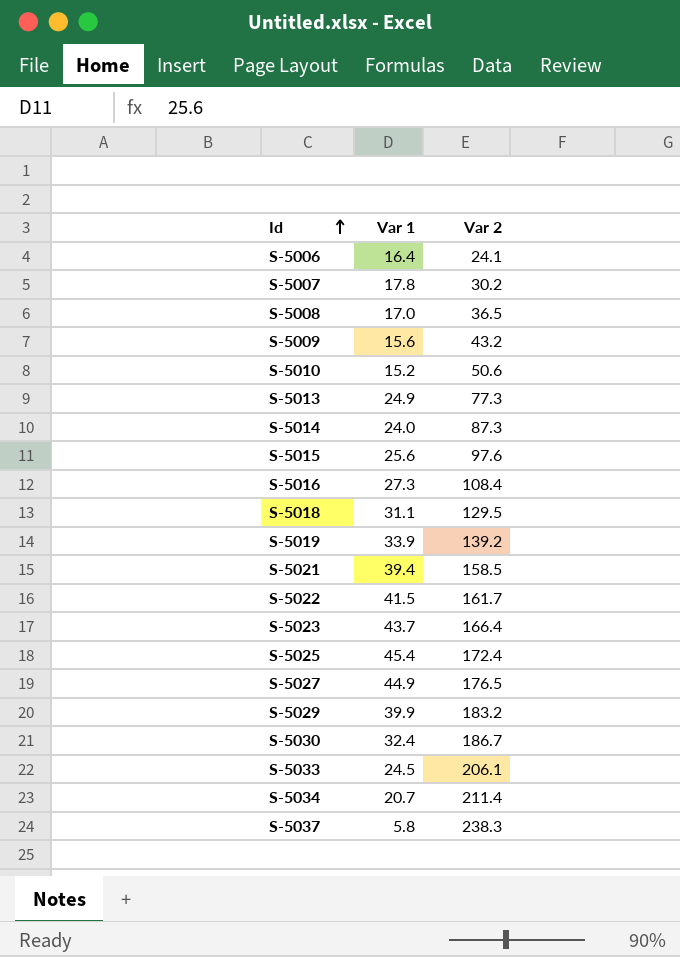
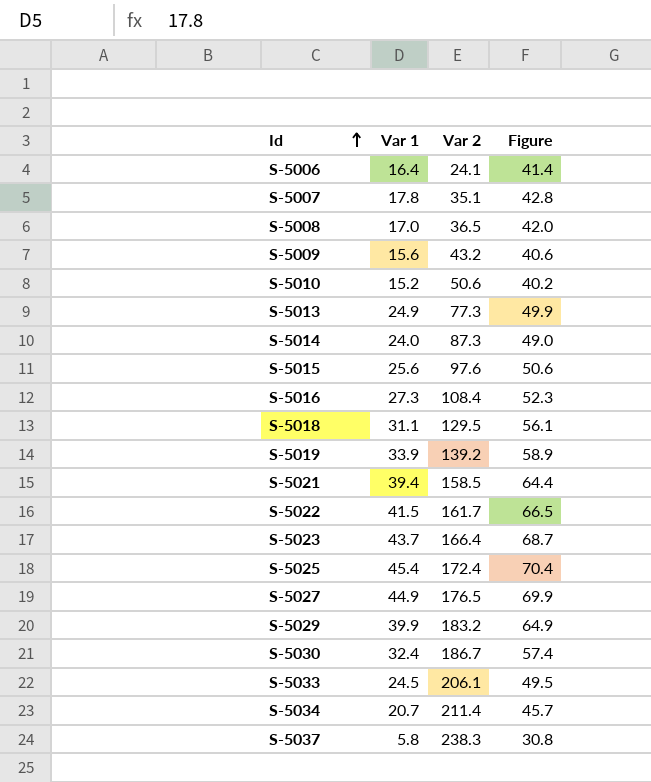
column Figure | formula: none -> [Var 1] + 25
S-5007 | Var 2: 30.2 -> 35.1

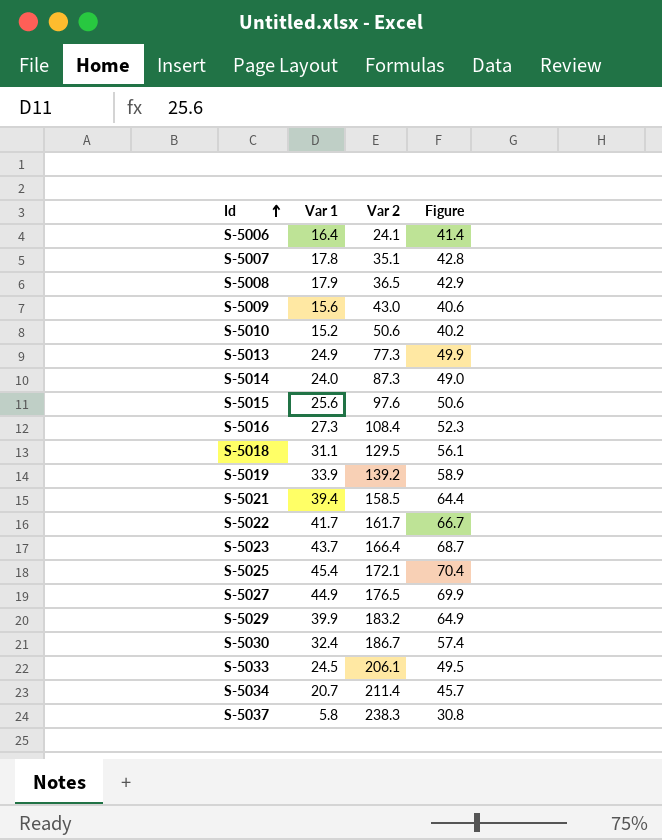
S-5008 | Var 1: 17.0 -> 17.9
S-5008 | Figure: 42.0 -> 42.9
S-5009 | Var 2: 43.2 -> 43.0
S-5022 | Var 1: 41.5 -> 41.7
S-5022 | Figure: 66.5 -> 66.7
S-5025 | Var 2: 172.4 -> 172.1

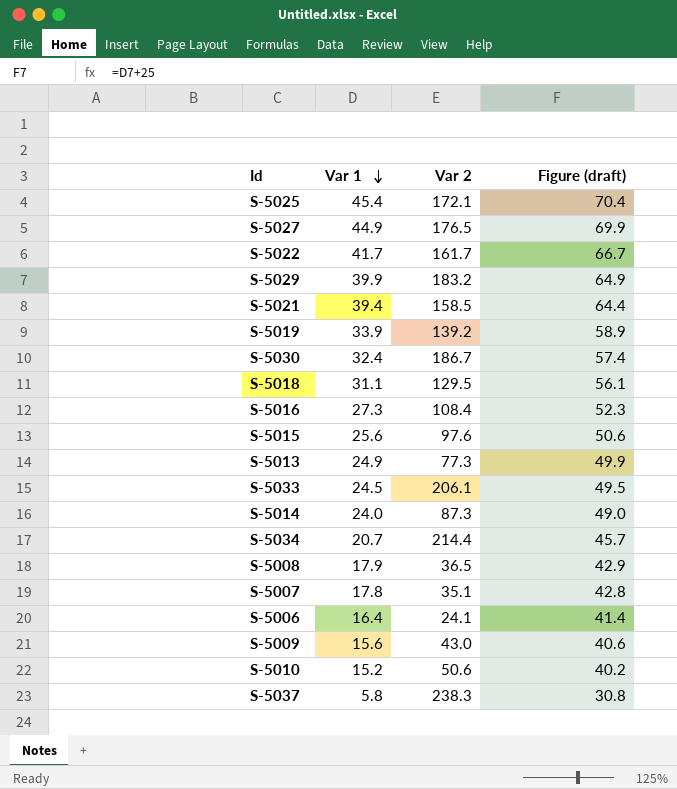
row order: Id ascending -> Var 1 descending
column name: Figure -> Figure (draft)
row S-5023: 43.7 | 166.4 | 68.7 -> none
S-5034 | Var 2: 211.4 -> 214.4

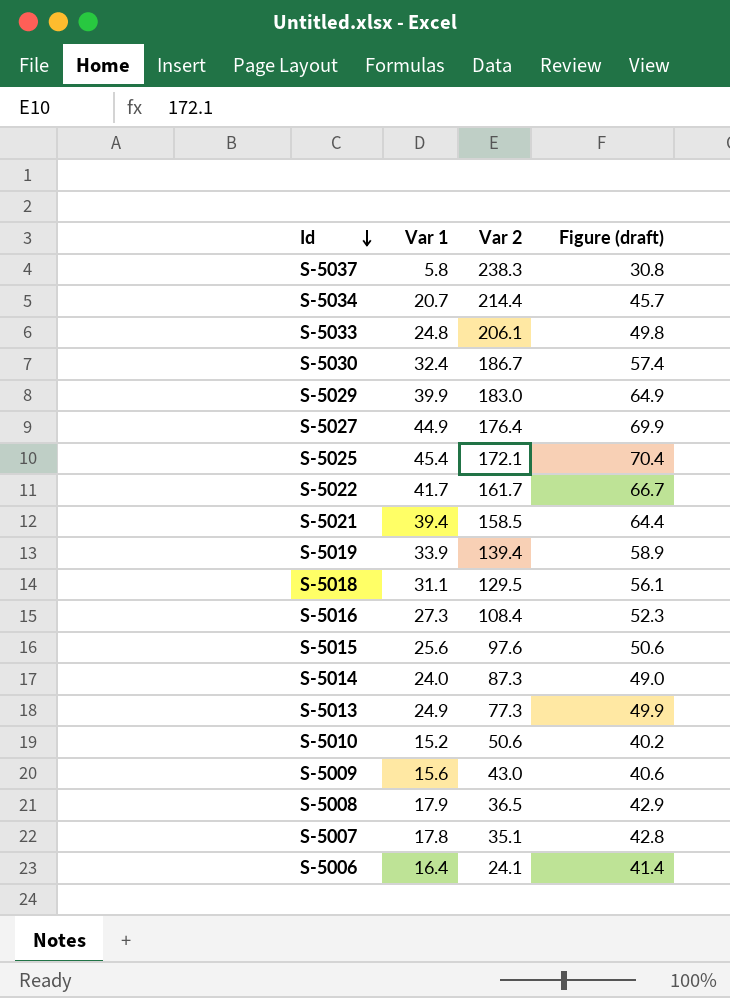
row order: Var 1 descending -> Id descending
S-5033 | Var 1: 24.5 -> 24.8
S-5033 | Figure (draft): 49.5 -> 49.8
S-5029 | Var 2: 183.2 -> 183.0
S-5027 | Var 2: 176.5 -> 176.4
S-5019 | Var 2: 139.2 -> 139.4

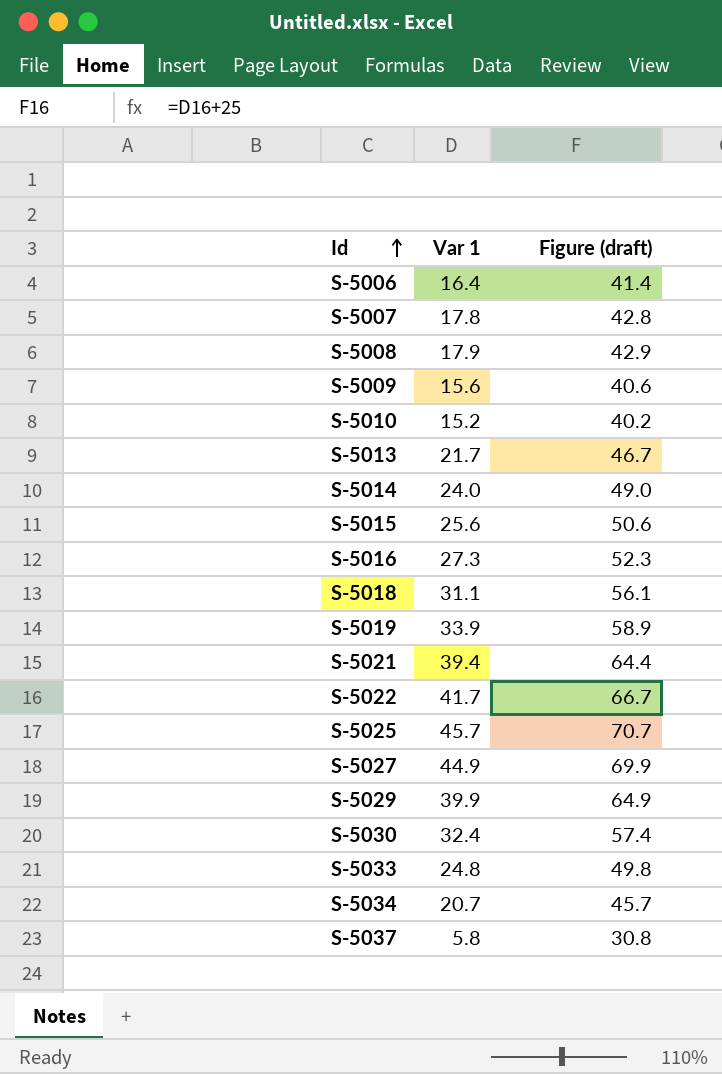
row order: Id descending -> Id ascending
column Var 2 | position: 3 -> none
S-5013 | Var 1: 24.9 -> 21.7
S-5013 | Figure (draft): 49.9 -> 46.7
S-5025 | Var 1: 45.4 -> 45.7
S-5025 | Figure (draft): 70.4 -> 70.7

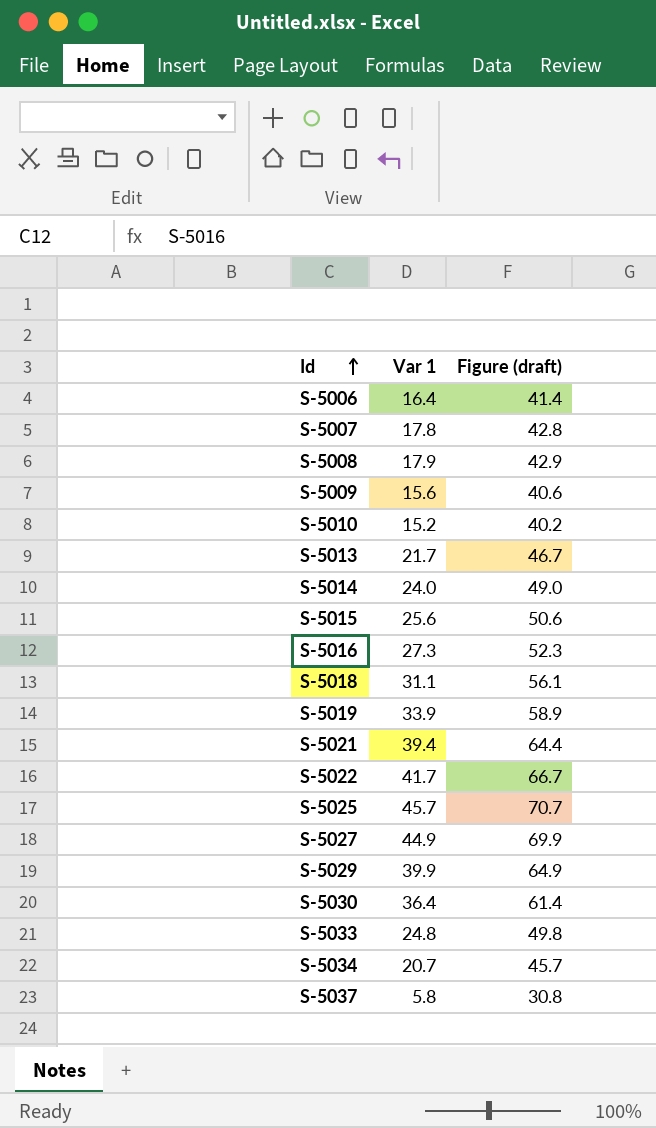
S-5030 | Var 1: 32.4 -> 36.4
S-5030 | Figure (draft): 57.4 -> 61.4

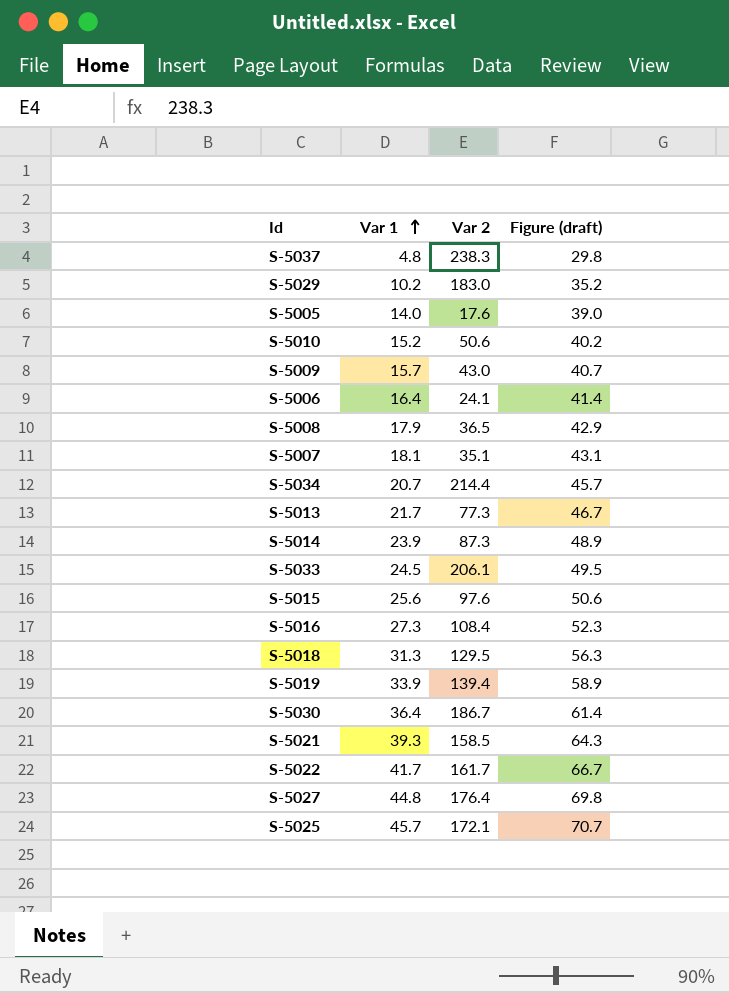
row order: Id ascending -> Var 1 ascending
column Var 2 | position: none -> 3
S-5037 | Var 1: 5.8 -> 4.8
S-5037 | Figure (draft): 30.8 -> 29.8
S-5029 | Var 1: 39.9 -> 10.2
S-5029 | Figure (draft): 64.9 -> 35.2
row S-5005: none -> 14.0 | 17.6 | 39.0
S-5009 | Var 1: 15.6 -> 15.7
S-5009 | Figure (draft): 40.6 -> 40.7
S-5007 | Var 1: 17.8 -> 18.1
S-5007 | Figure (draft): 42.8 -> 43.1
S-5014 | Var 1: 24.0 -> 23.9
S-5014 | Figure (draft): 49.0 -> 48.9
S-5033 | Var 1: 24.8 -> 24.5
S-5033 | Figure (draft): 49.8 -> 49.5
S-5018 | Var 1: 31.1 -> 31.3
S-5018 | Figure (draft): 56.1 -> 56.3
S-5021 | Var 1: 39.4 -> 39.3
S-5021 | Figure (draft): 64.4 -> 64.3
S-5027 | Var 1: 44.9 -> 44.8
S-5027 | Figure (draft): 69.9 -> 69.8

